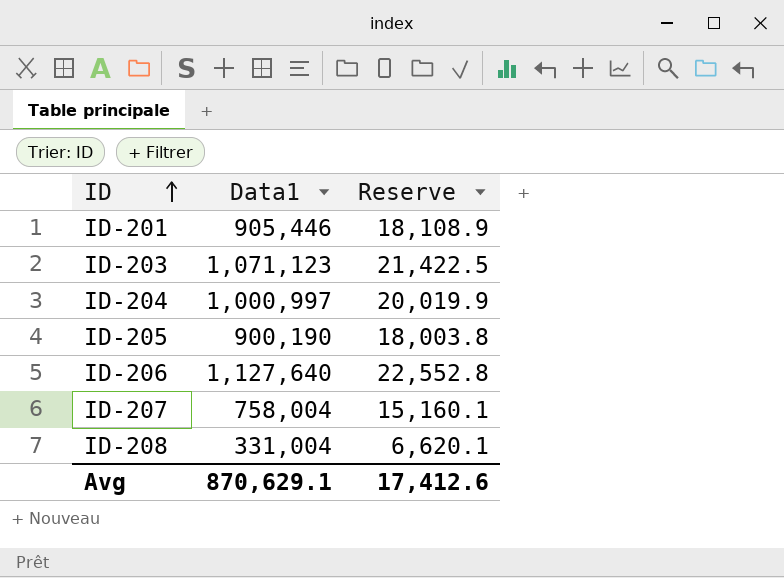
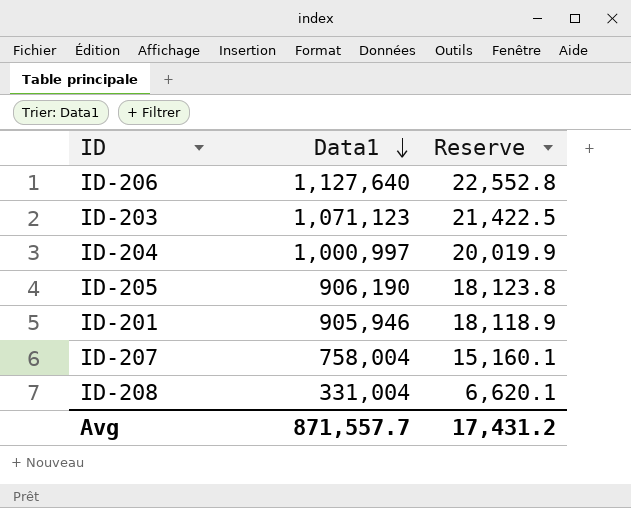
row order: ID ascending -> Data1 descending
ID-205 | Data1: 900,190 -> 906,190
ID-205 | Reserve: 18,003.8 -> 18,123.8
ID-201 | Data1: 905,446 -> 905,946
ID-201 | Reserve: 18,108.9 -> 18,118.9
Avg | Data1: 870,629.1 -> 871,557.7
Avg | Reserve: 17,412.6 -> 17,431.2

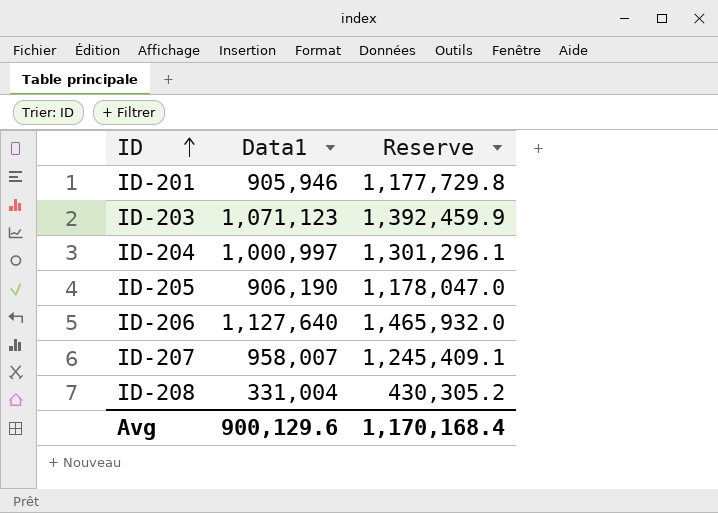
row order: Data1 descending -> ID ascending
column Reserve | formula: [Data1] * 0.02 -> [Data1] * 1.3
ID-207 | Data1: 758,004 -> 958,007
Avg | Data1: 871,557.7 -> 900,129.6
Avg | Reserve: 17,431.2 -> 1,170,168.4

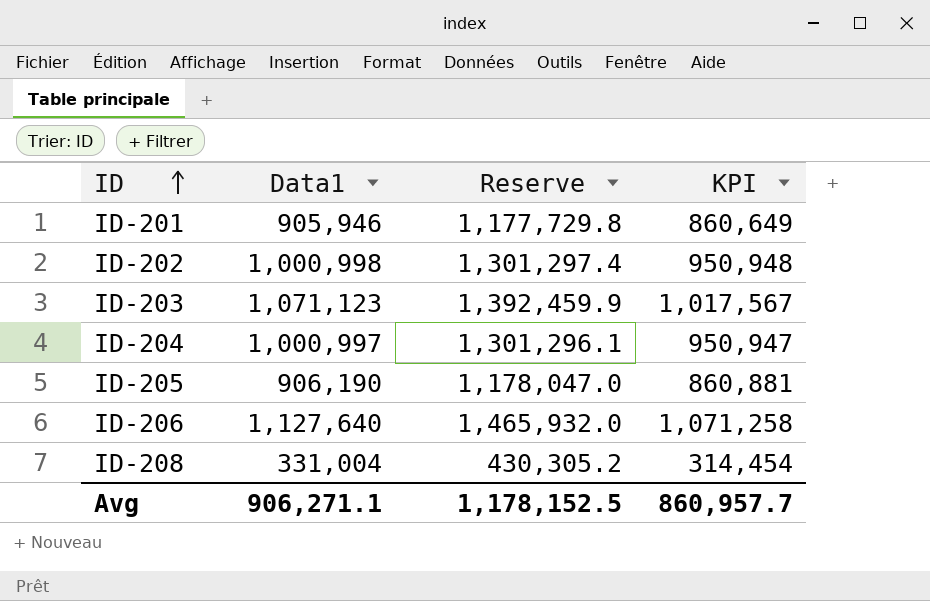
column KPI | formula: none -> [Data1] * 0.95
row ID-207: 958,007 | 1,245,409.1 -> none
row ID-202: none -> 1,000,998 | 1,301,297.4 | 950,948
Avg | Data1: 900,129.6 -> 906,271.1
Avg | Reserve: 1,170,168.4 -> 1,178,152.5

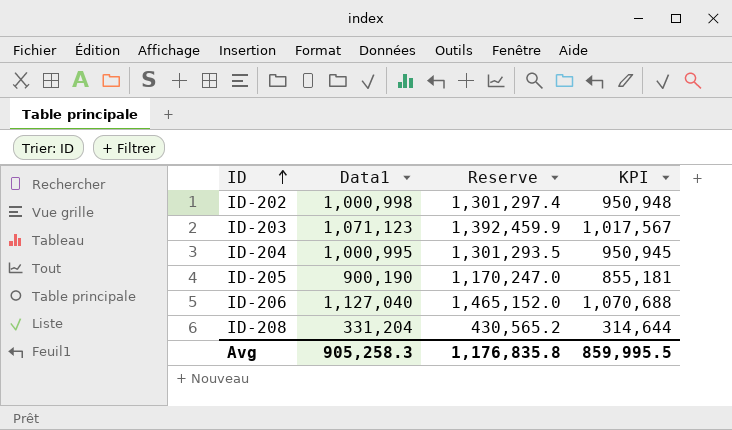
row ID-201: 905,946 | 1,177,729.8 | 860,649 -> none
ID-204 | Data1: 1,000,997 -> 1,000,995
ID-204 | Reserve: 1,301,296.1 -> 1,301,293.5
ID-204 | KPI: 950,947 -> 950,945
ID-205 | Data1: 906,190 -> 900,190
ID-205 | Reserve: 1,178,047.0 -> 1,170,247.0
ID-205 | KPI: 860,881 -> 855,181
ID-206 | Data1: 1,127,640 -> 1,127,040
ID-206 | Reserve: 1,465,932.0 -> 1,465,152.0
ID-206 | KPI: 1,071,258 -> 1,070,688
ID-208 | Data1: 331,004 -> 331,204
ID-208 | Reserve: 430,305.2 -> 430,565.2
ID-208 | KPI: 314,454 -> 314,644
Avg | Data1: 906,271.1 -> 905,258.3
Avg | Reserve: 1,178,152.5 -> 1,176,835.8
Avg | KPI: 860,957.7 -> 859,995.5

